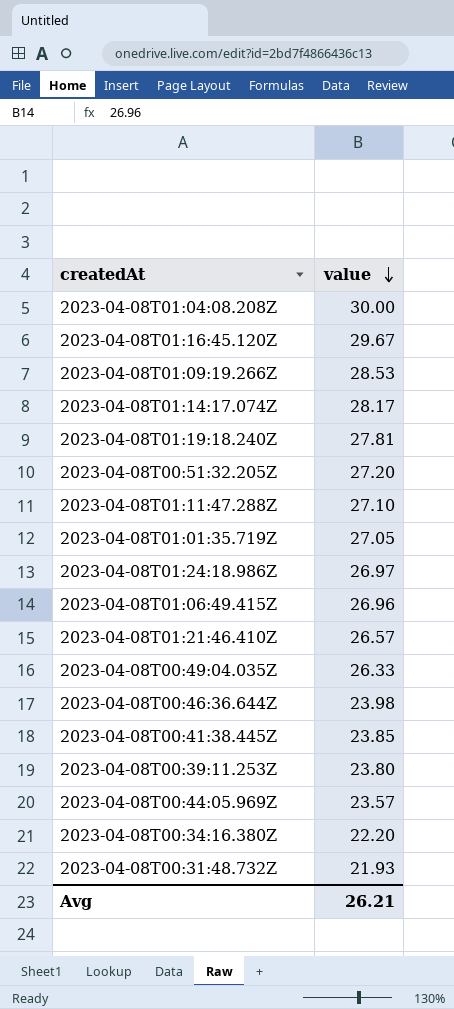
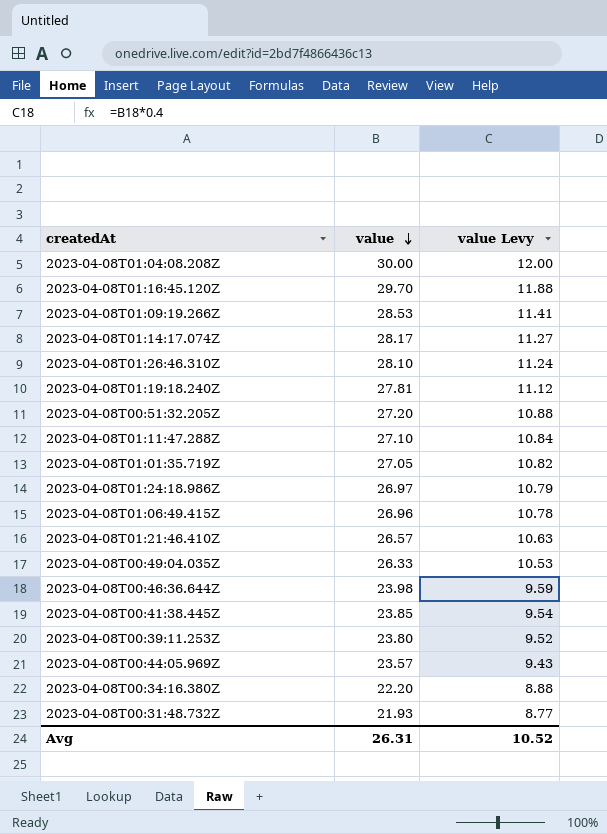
column value Levy | formula: none -> [value] * 0.4
2023-04-08T01:16:45.120Z | value: 29.67 -> 29.70
row 2023-04-08T01:26:46.310Z: none -> 28.10 | 11.24
Avg | value: 26.21 -> 26.31

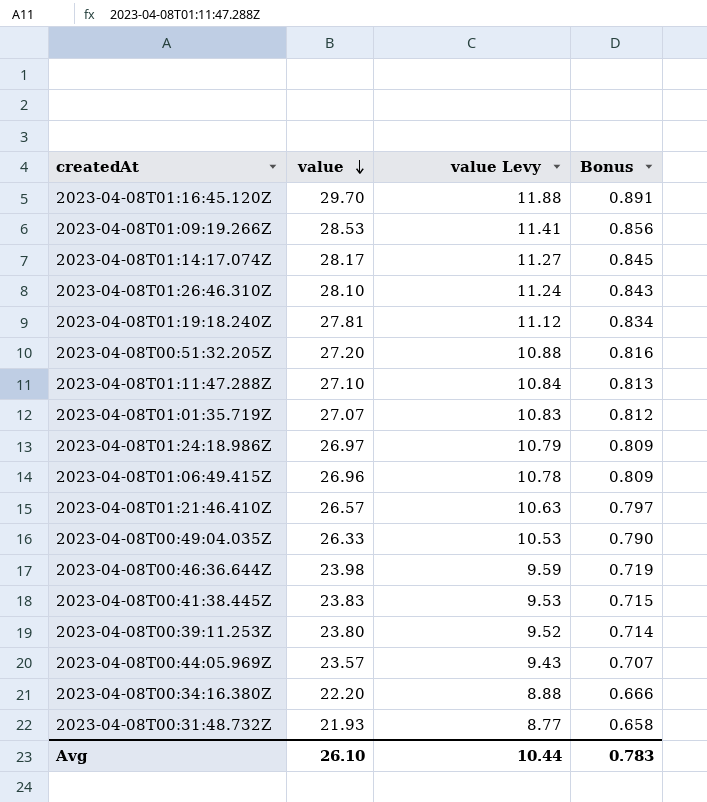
column Bonus | formula: none -> [value] * 0.03
row 2023-04-08T01:04:08.208Z: 30.00 | 12.00 -> none
2023-04-08T01:01:35.719Z | value: 27.05 -> 27.07
2023-04-08T01:01:35.719Z | value Levy: 10.82 -> 10.83
2023-04-08T00:41:38.445Z | value: 23.85 -> 23.83
2023-04-08T00:41:38.445Z | value Levy: 9.54 -> 9.53
Avg | value: 26.31 -> 26.10
Avg | value Levy: 10.52 -> 10.44

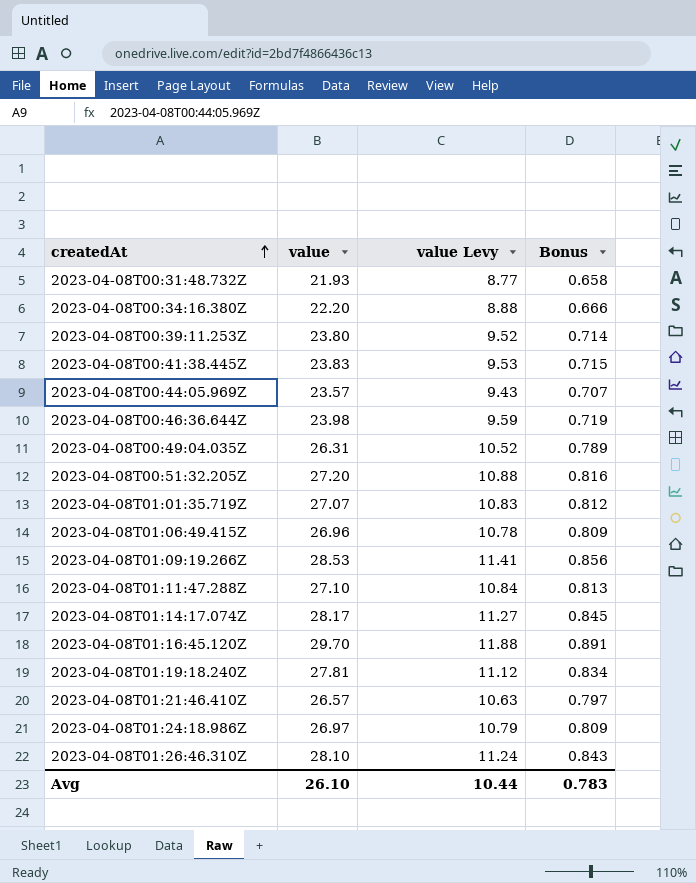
row order: value descending -> createdAt ascending
2023-04-08T00:49:04.035Z | value: 26.33 -> 26.31
2023-04-08T00:49:04.035Z | value Levy: 10.53 -> 10.52
2023-04-08T00:49:04.035Z | Bonus: 0.790 -> 0.789

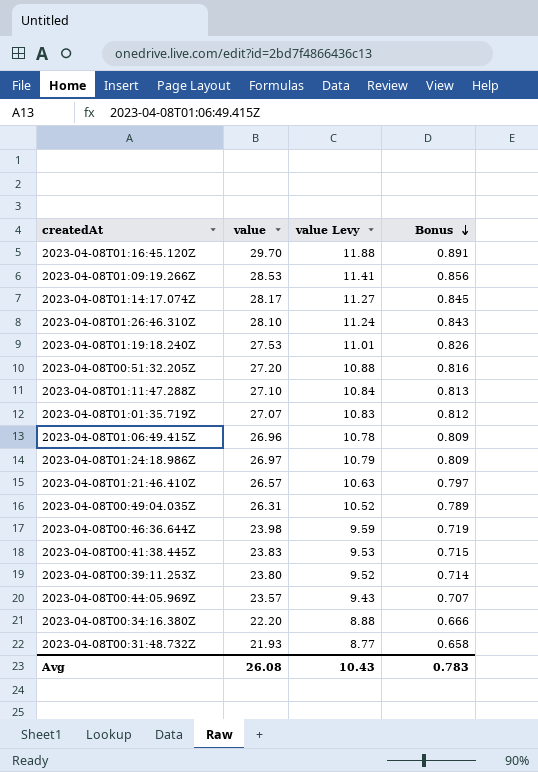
row order: createdAt ascending -> Bonus descending
2023-04-08T01:19:18.240Z | value: 27.81 -> 27.53
2023-04-08T01:19:18.240Z | value Levy: 11.12 -> 11.01
2023-04-08T01:19:18.240Z | Bonus: 0.834 -> 0.826
Avg | value: 26.10 -> 26.08
Avg | value Levy: 10.44 -> 10.43

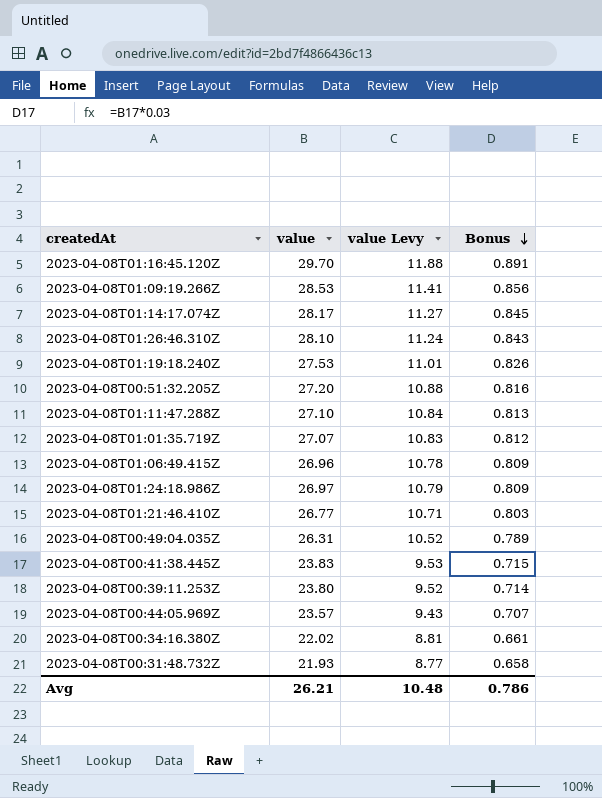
row 2023-04-08T00:46:36.644Z: 23.98 | 9.59 | 0.719 -> none
2023-04-08T01:21:46.410Z | value: 26.57 -> 26.77
2023-04-08T01:21:46.410Z | value Levy: 10.63 -> 10.71
2023-04-08T01:21:46.410Z | Bonus: 0.797 -> 0.803
2023-04-08T00:34:16.380Z | value: 22.20 -> 22.02
2023-04-08T00:34:16.380Z | value Levy: 8.88 -> 8.81
2023-04-08T00:34:16.380Z | Bonus: 0.666 -> 0.661
Avg | value: 26.08 -> 26.21
Avg | value Levy: 10.43 -> 10.48
Avg | Bonus: 0.783 -> 0.786

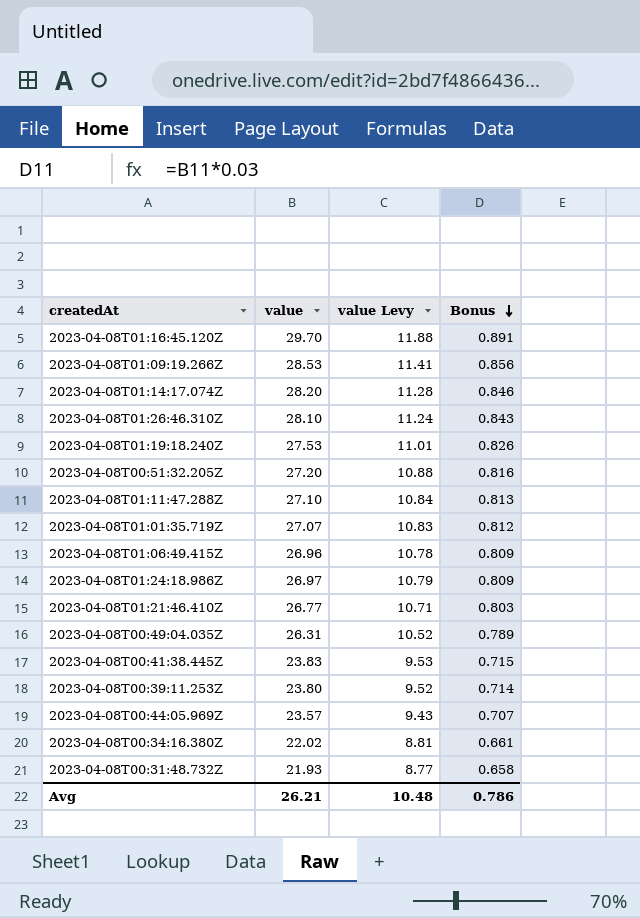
2023-04-08T01:14:17.074Z | value: 28.17 -> 28.20
2023-04-08T01:14:17.074Z | value Levy: 11.27 -> 11.28
2023-04-08T01:14:17.074Z | Bonus: 0.845 -> 0.846

